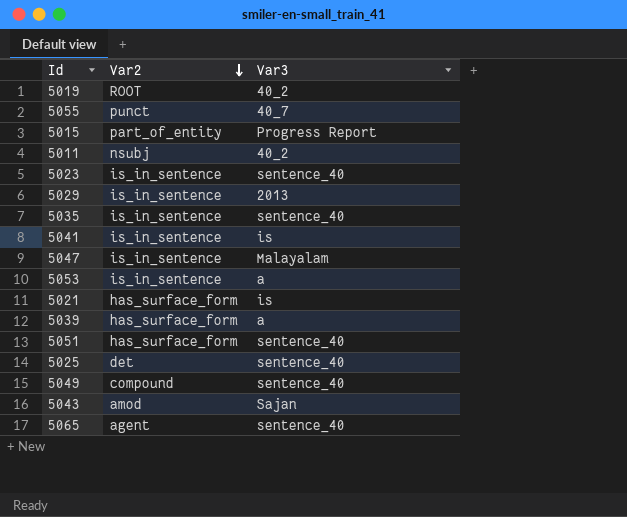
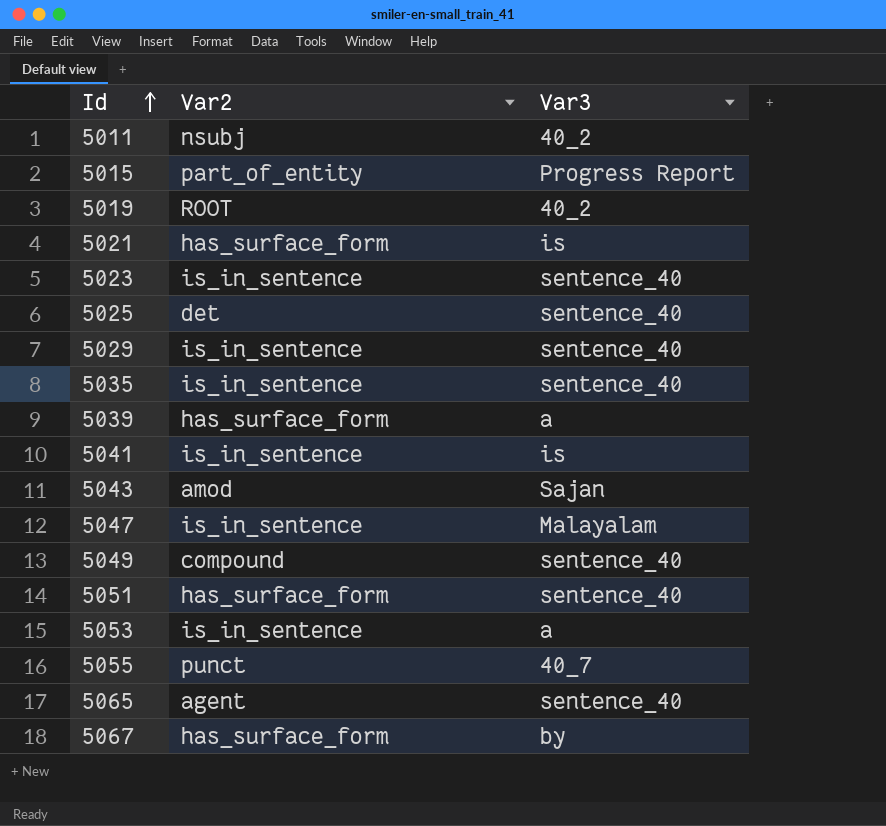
row order: Var2 descending -> Id ascending
5029 | Var3: 2013 -> sentence_40
row 5067: none -> has_surface_form | by

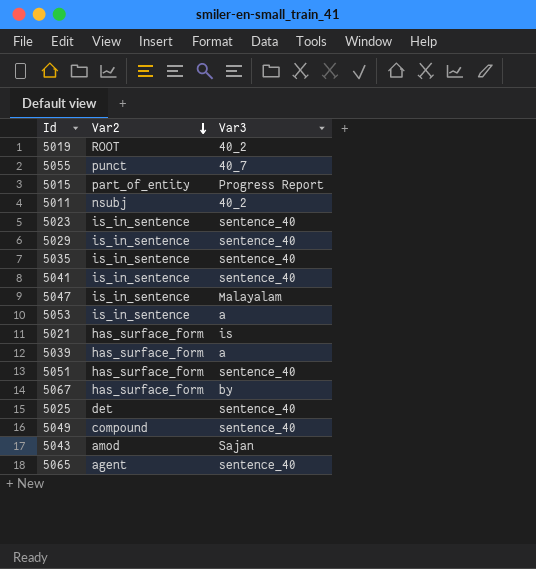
row order: Id ascending -> Var2 descending
5041 | Var3: is -> sentence_40

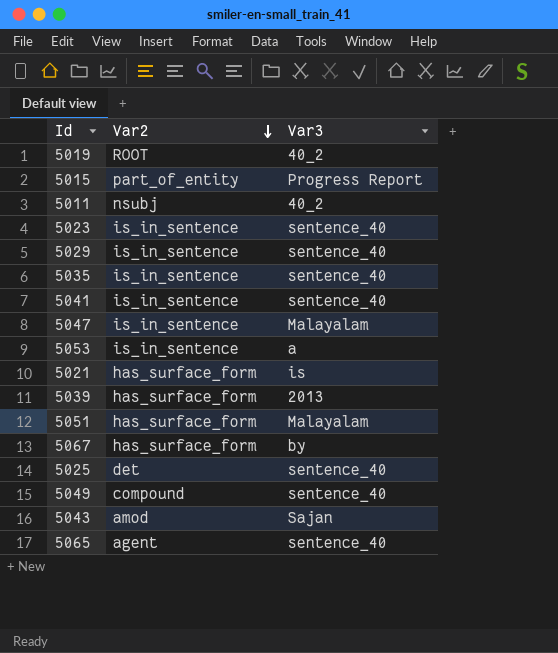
row 5055: punct | 40_7 -> none
5039 | Var3: a -> 2013
5051 | Var3: sentence_40 -> Malayalam

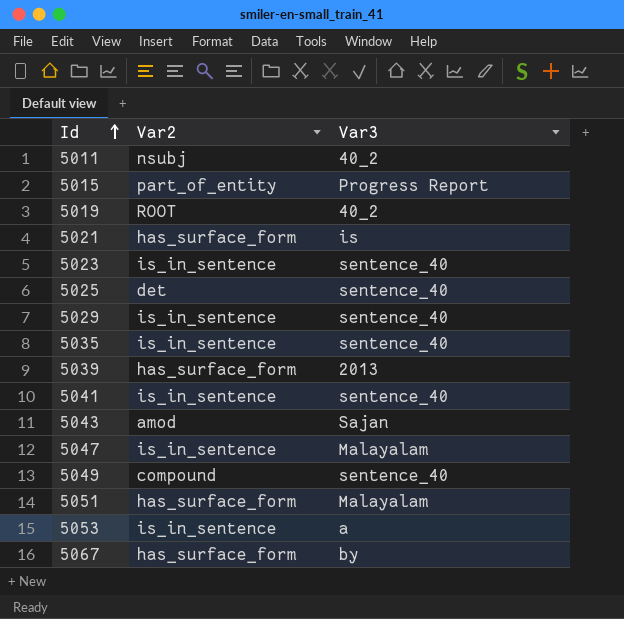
row order: Var2 descending -> Id ascending
row 5065: agent | sentence_40 -> none

